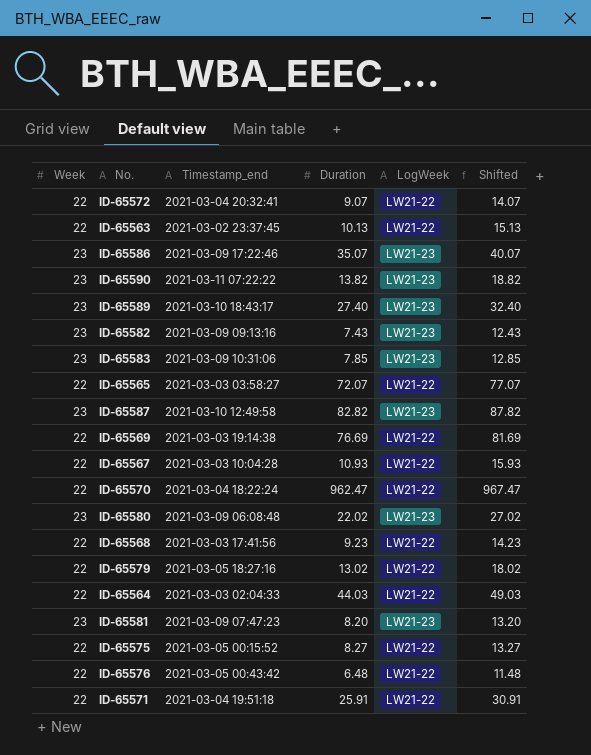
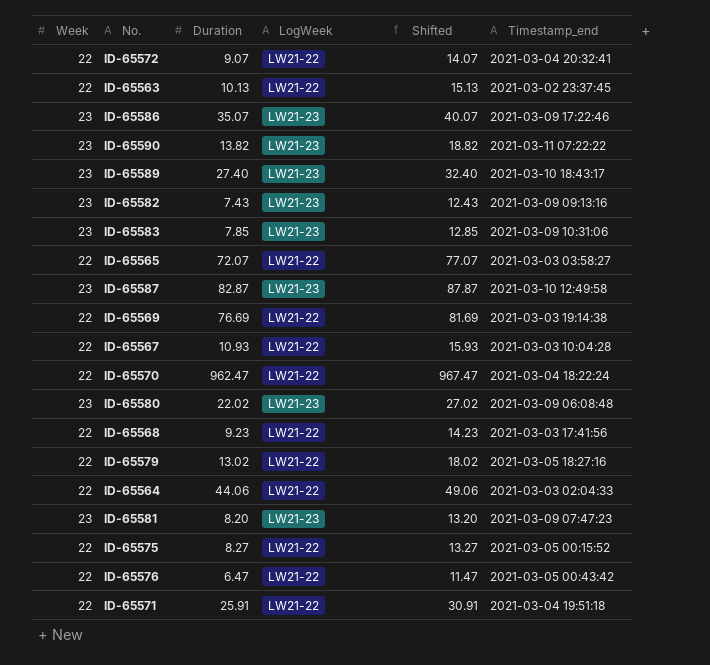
column Timestamp_end | position: 3 -> 6
ID-65587 | Duration: 82.82 -> 82.87
ID-65587 | Shifted: 87.82 -> 87.87
ID-65564 | Duration: 44.03 -> 44.06
ID-65564 | Shifted: 49.03 -> 49.06
ID-65576 | Duration: 6.48 -> 6.47
ID-65576 | Shifted: 11.48 -> 11.47

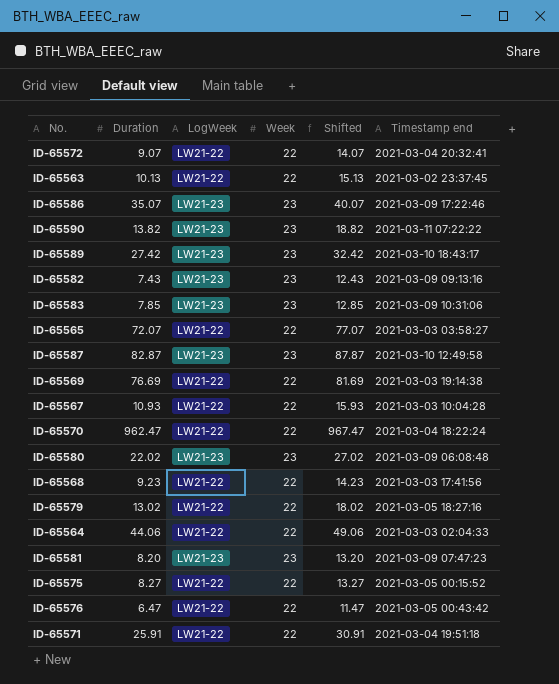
column Week | position: 1 -> 4
column name: Timestamp_end -> Timestamp end
ID-65589 | Duration: 27.40 -> 27.42
ID-65589 | Shifted: 32.40 -> 32.42

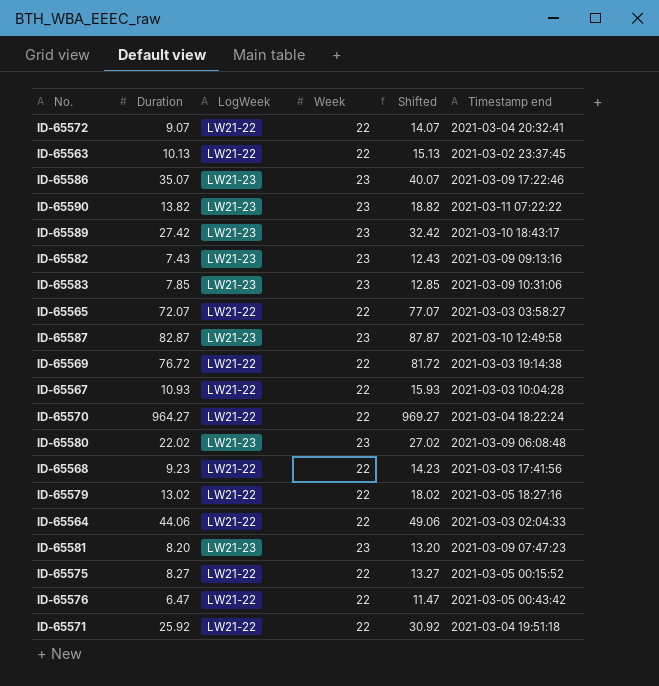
ID-65569 | Duration: 76.69 -> 76.72
ID-65569 | Shifted: 81.69 -> 81.72
ID-65570 | Duration: 962.47 -> 964.27
ID-65570 | Shifted: 967.47 -> 969.27
ID-65571 | Duration: 25.91 -> 25.92
ID-65571 | Shifted: 30.91 -> 30.92

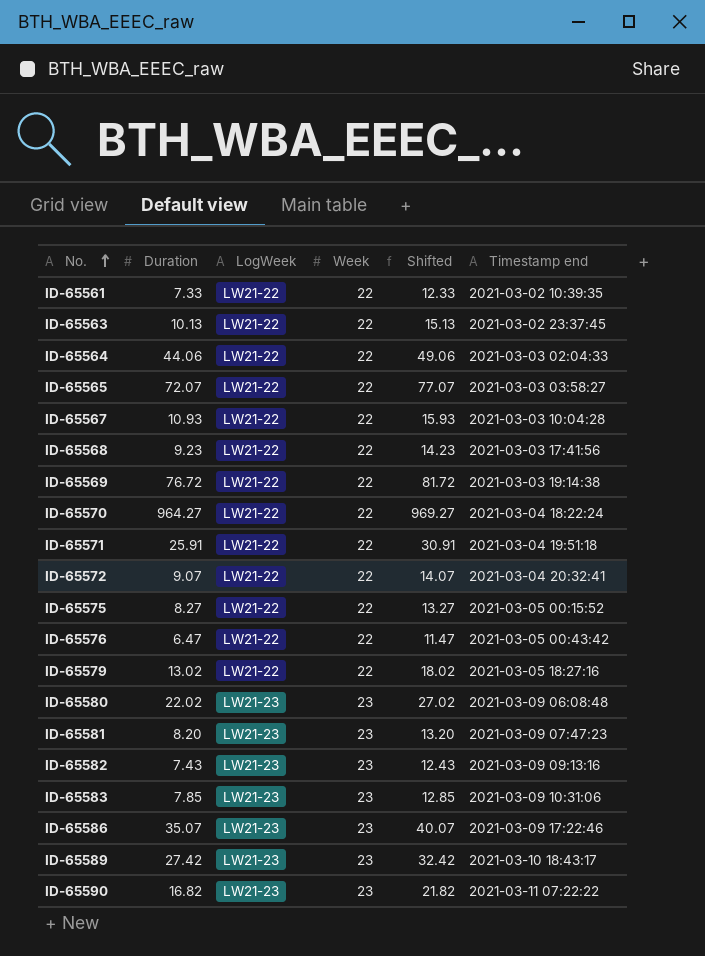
row order: none -> No. ascending
row ID-65587: 82.87 | LW21-23 | 23 | 87.87 | 2021-03-10 12:49:58 -> none
row ID-65561: none -> 7.33 | LW21-22 | 22 | 12.33 | 2021-03-02 10:39:35
ID-65571 | Duration: 25.92 -> 25.91
ID-65571 | Shifted: 30.92 -> 30.91
ID-65590 | Duration: 13.82 -> 16.82
ID-65590 | Shifted: 18.82 -> 21.82

